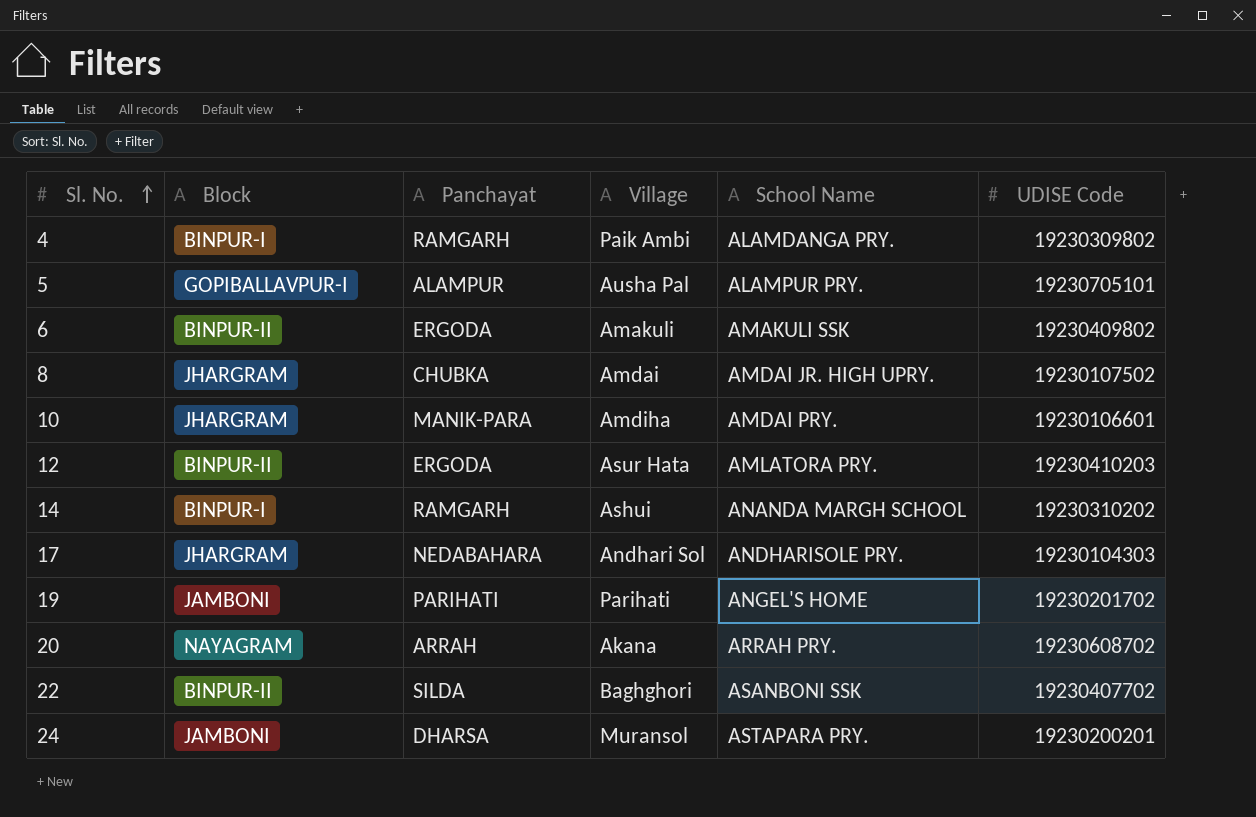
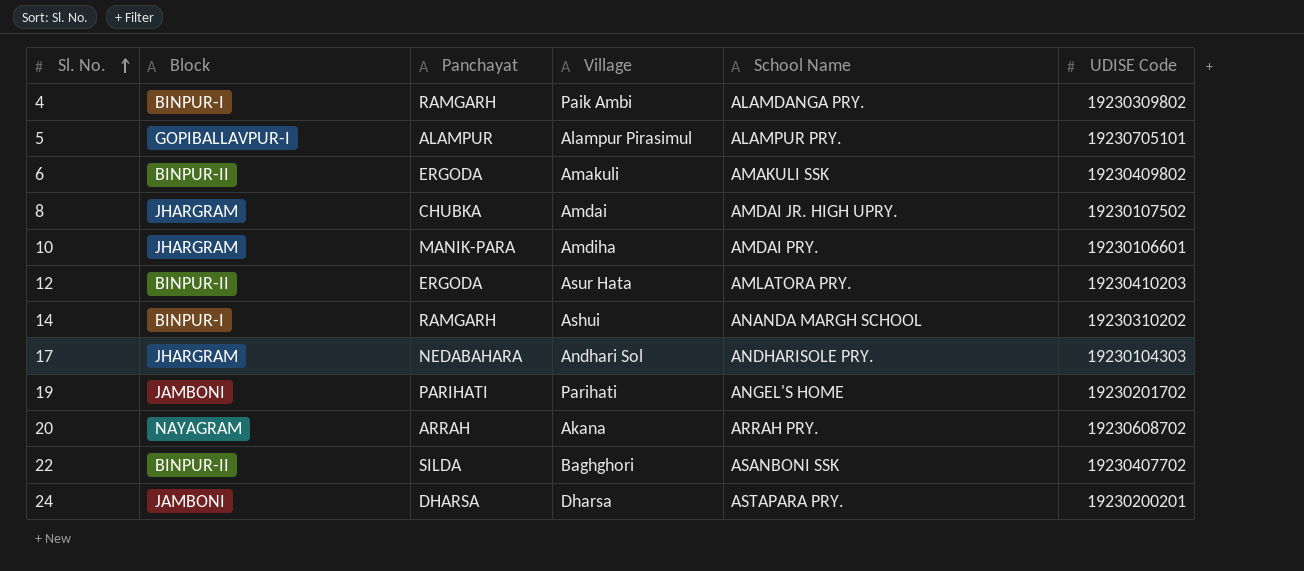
5 | Village: Ausha Pal -> Alampur Pirasimul
24 | Village: Muransol -> Dharsa

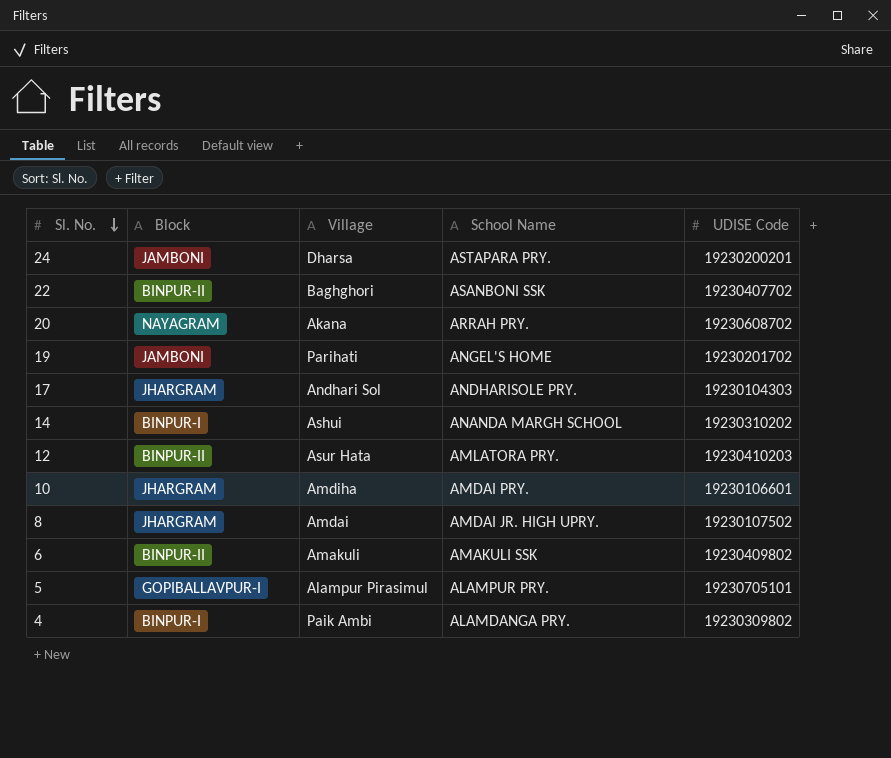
row order: Sl. No. ascending -> Sl. No. descending
column Panchayat | position: 3 -> none

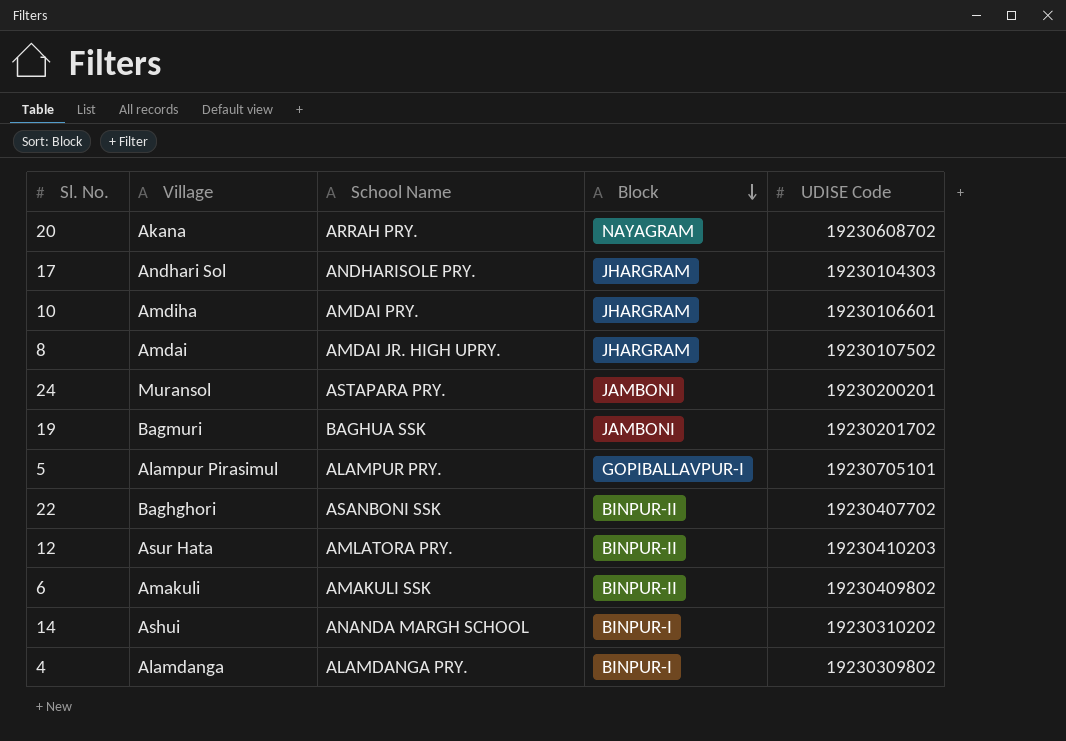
row order: Sl. No. descending -> Block descending
column Block | position: 2 -> 4
24 | Village: Dharsa -> Muransol
19 | Village: Parihati -> Bagmuri
19 | School Name: ANGEL'S HOME -> BAGHUA SSK
4 | Village: Paik Ambi -> Alamdanga

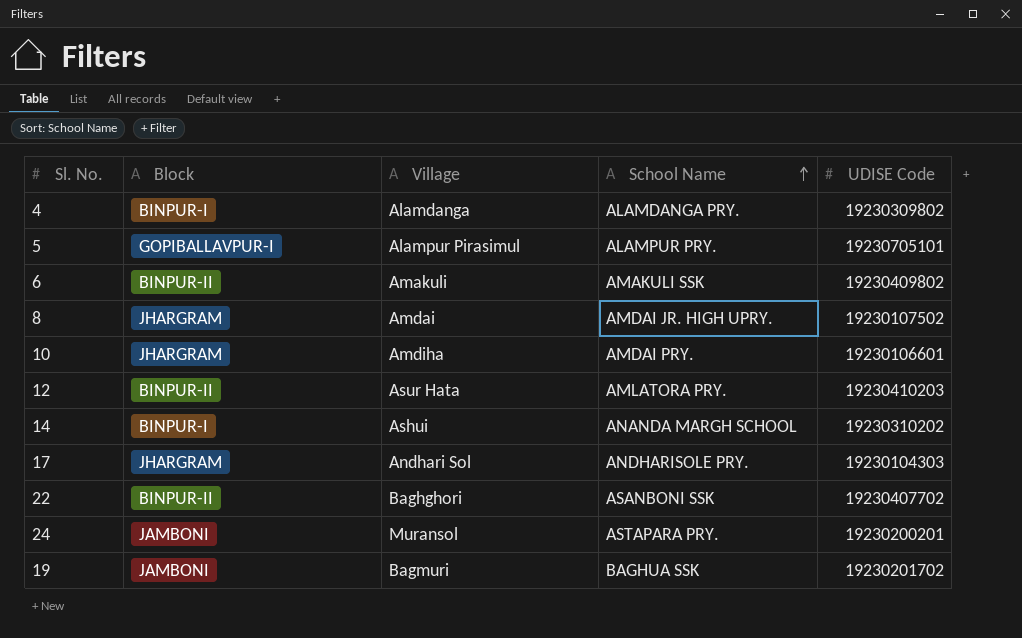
row order: Block descending -> School Name ascending
column Block | position: 4 -> 2
row 20: Akana | ARRAH PRY. | NAYAGRAM | 19230608702 -> none

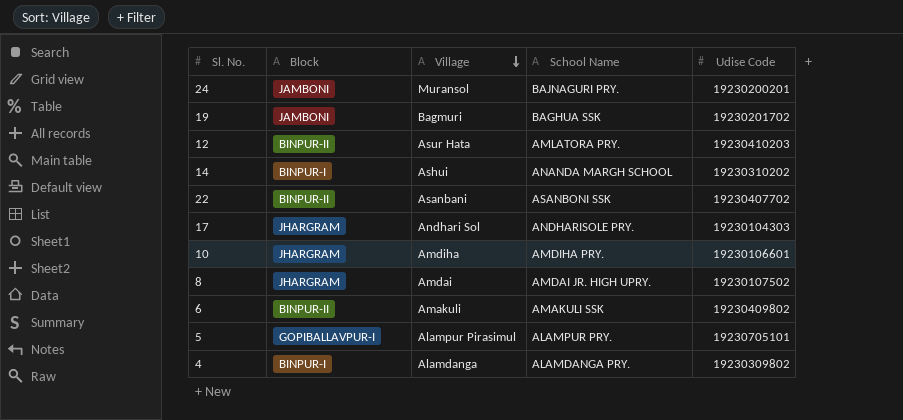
row order: School Name ascending -> Village descending
column name: UDISE Code -> Udise Code
24 | School Name: ASTAPARA PRY. -> BAJNAGURI PRY.
22 | Village: Baghghori -> Asanbani
10 | School Name: AMDAI PRY. -> AMDIHA PRY.

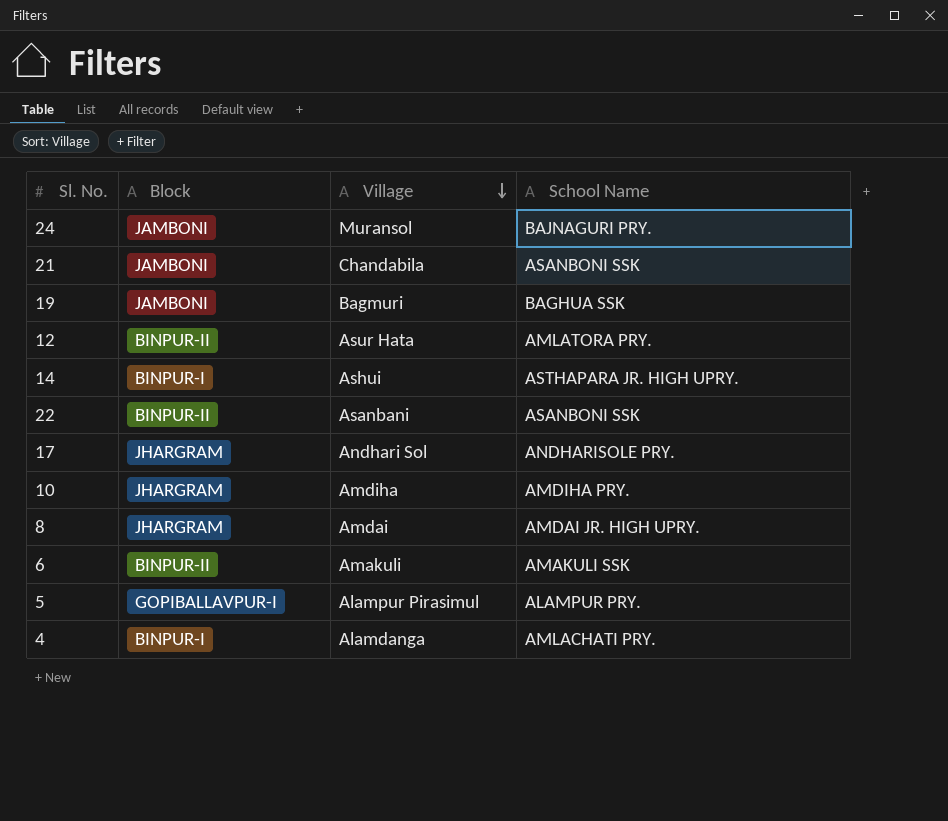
column Udise Code | position: 5 -> none
row 21: none -> JAMBONI | Chandabila | ASANBONI SSK
14 | School Name: ANANDA MARGH SCHOOL -> ASTHAPARA JR. HIGH UPRY.
4 | School Name: ALAMDANGA PRY. -> AMLACHATI PRY.

